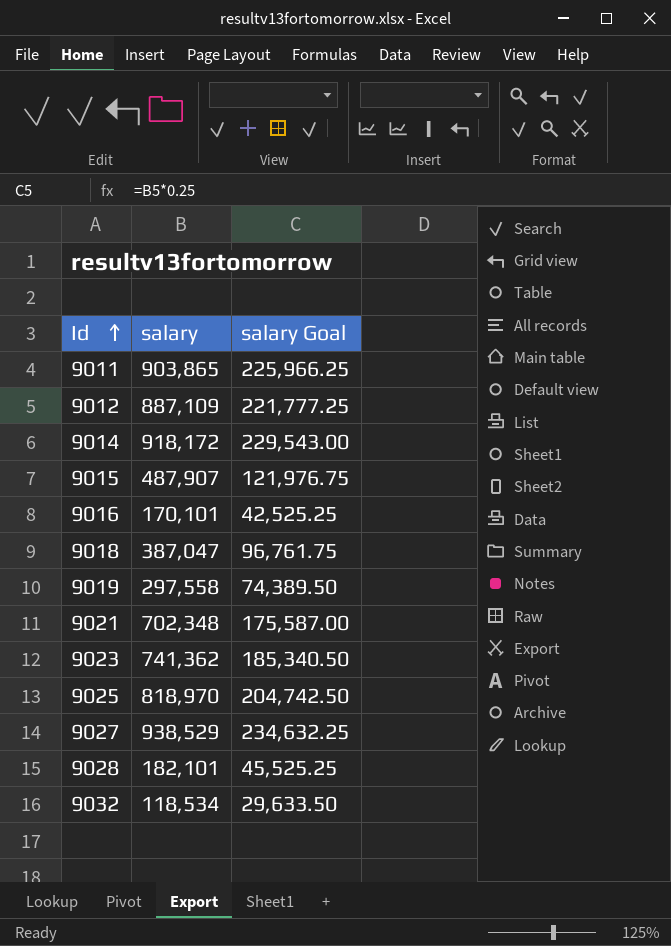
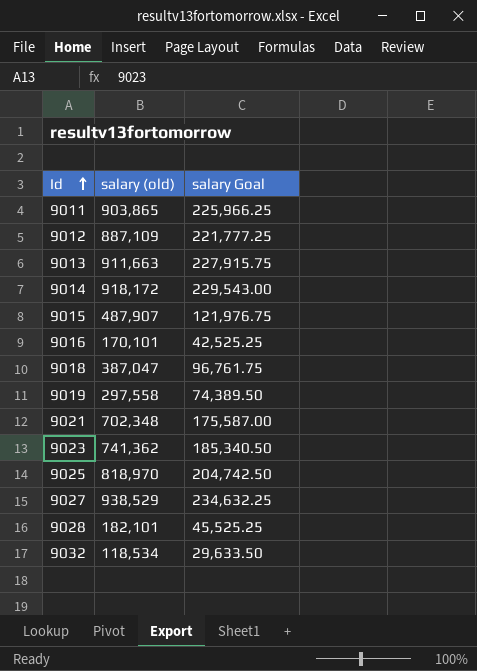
column name: salary -> salary (old)
row 9013: none -> 911,663 | 227,915.75

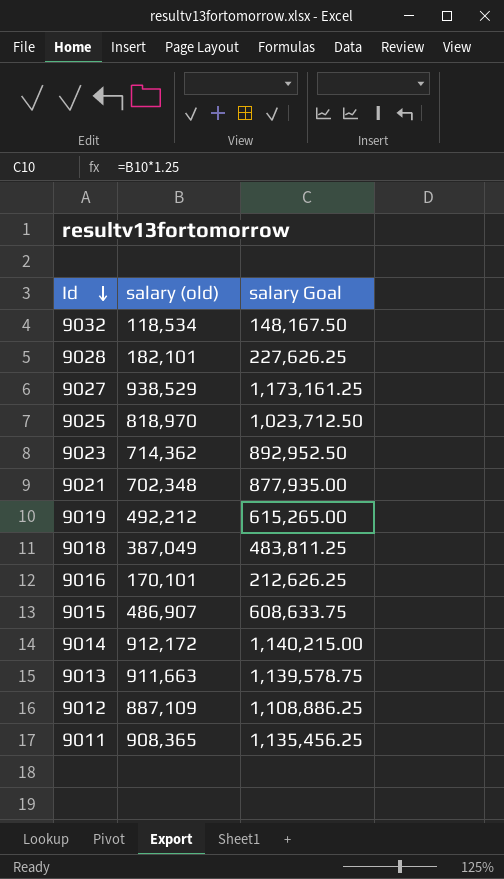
row order: Id ascending -> Id descending
column salary Goal | formula: [salary (old)] * 0.25 -> [salary (old)] * 1.25
9023 | salary (old): 741,362 -> 714,362
9019 | salary (old): 297,558 -> 492,212
9018 | salary (old): 387,047 -> 387,049
9015 | salary (old): 487,907 -> 486,907
9014 | salary (old): 918,172 -> 912,172
9011 | salary (old): 903,865 -> 908,365

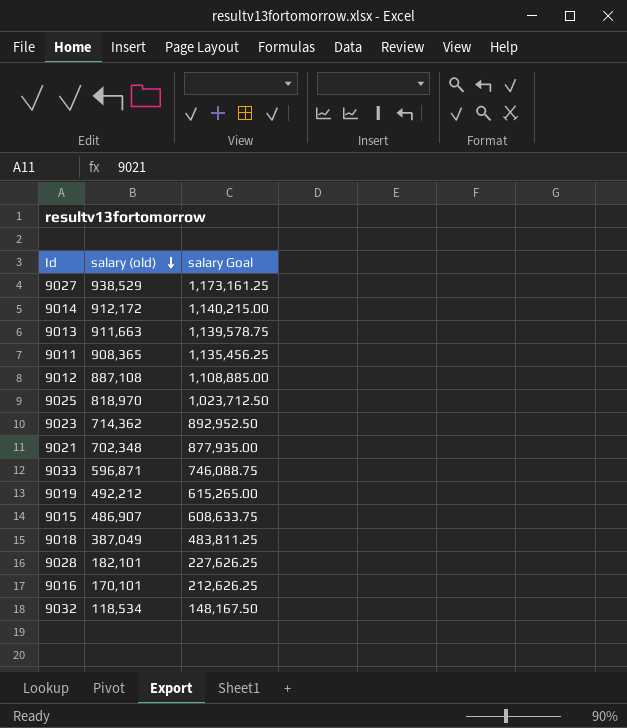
row order: Id descending -> salary (old) descending
9012 | salary (old): 887,109 -> 887,108
9012 | salary Goal: 1,108,886.25 -> 1,108,885.00
row 9033: none -> 596,871 | 746,088.75

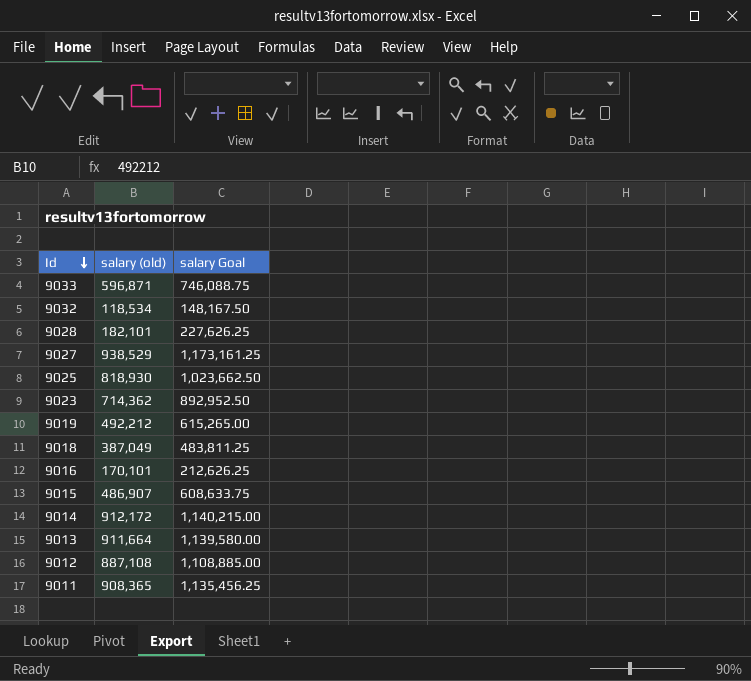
row order: salary (old) descending -> Id descending
row 9021: 702,348 | 877,935.00 -> none
9025 | salary (old): 818,970 -> 818,930
9025 | salary Goal: 1,023,712.50 -> 1,023,662.50
9013 | salary (old): 911,663 -> 911,664
9013 | salary Goal: 1,139,578.75 -> 1,139,580.00

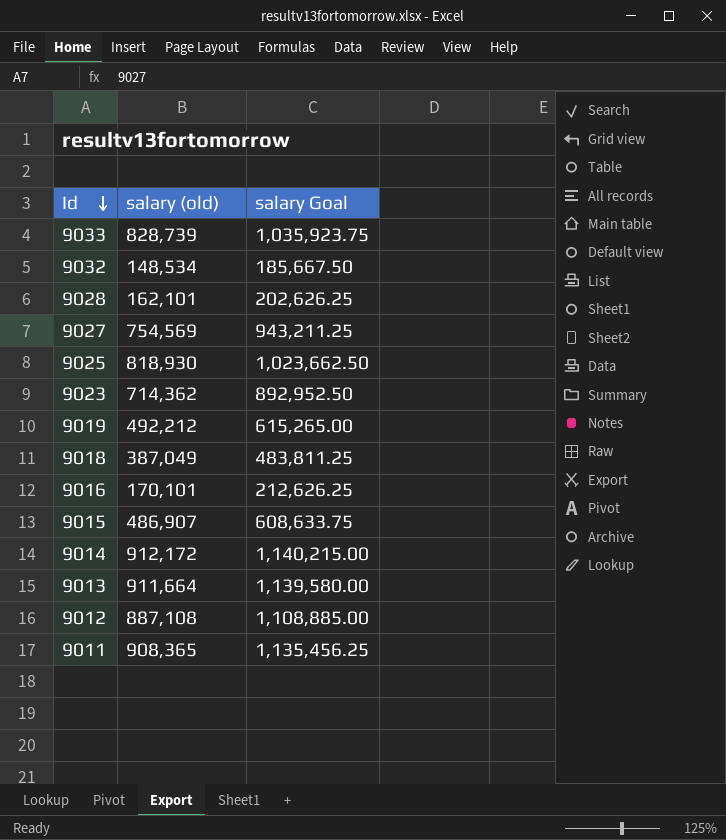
9033 | salary (old): 596,871 -> 828,739
9033 | salary Goal: 746,088.75 -> 1,035,923.75
9032 | salary (old): 118,534 -> 148,534
9032 | salary Goal: 148,167.50 -> 185,667.50
9028 | salary (old): 182,101 -> 162,101
9028 | salary Goal: 227,626.25 -> 202,626.25
9027 | salary (old): 938,529 -> 754,569
9027 | salary Goal: 1,173,161.25 -> 943,211.25

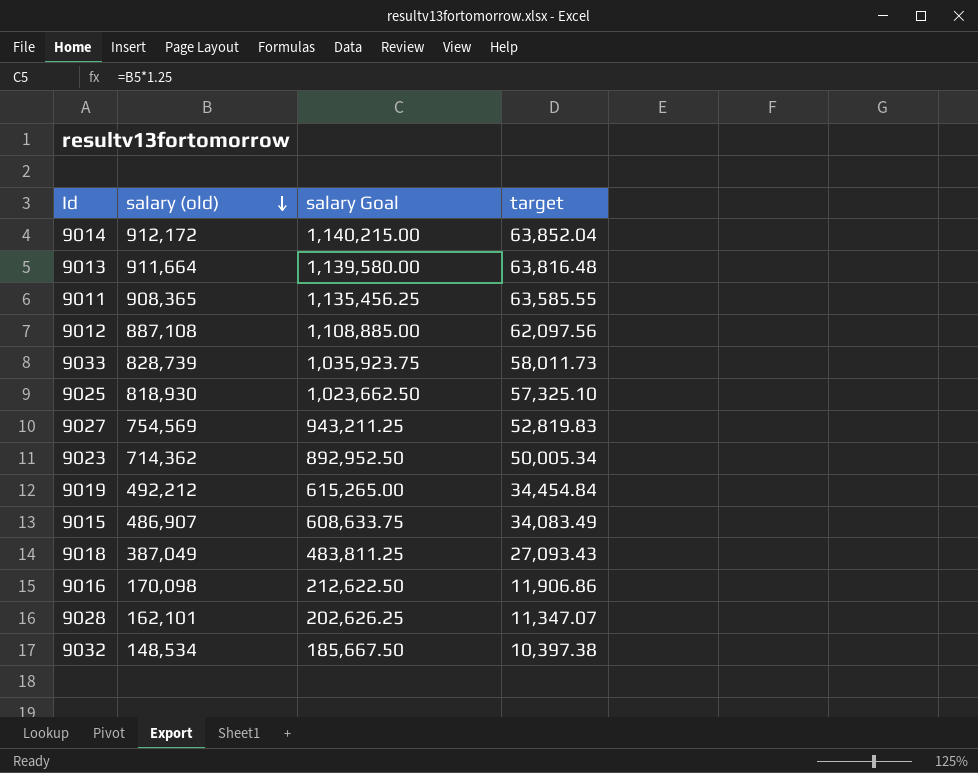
row order: Id descending -> salary (old) descending
column target | formula: none -> [salary (old)] * 0.07
9016 | salary (old): 170,101 -> 170,098
9016 | salary Goal: 212,626.25 -> 212,622.50

